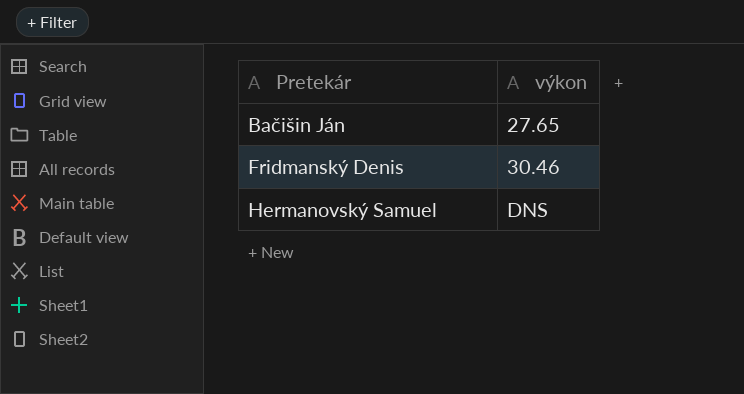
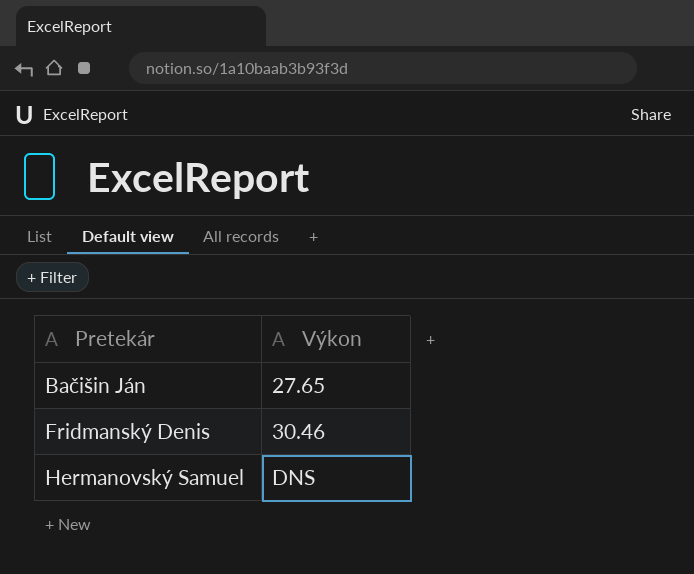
column name: výkon -> Výkon

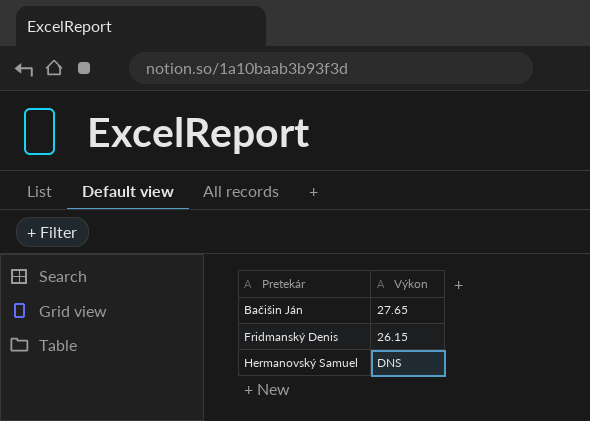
Fridmanský Denis | Výkon: 30.46 -> 26.15

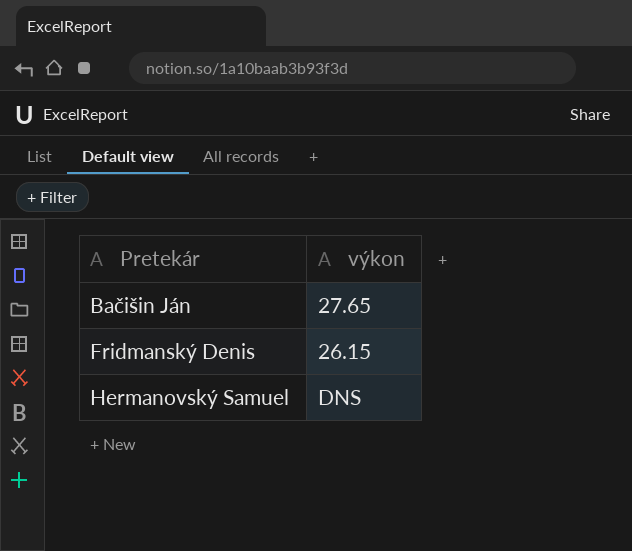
column name: Výkon -> výkon

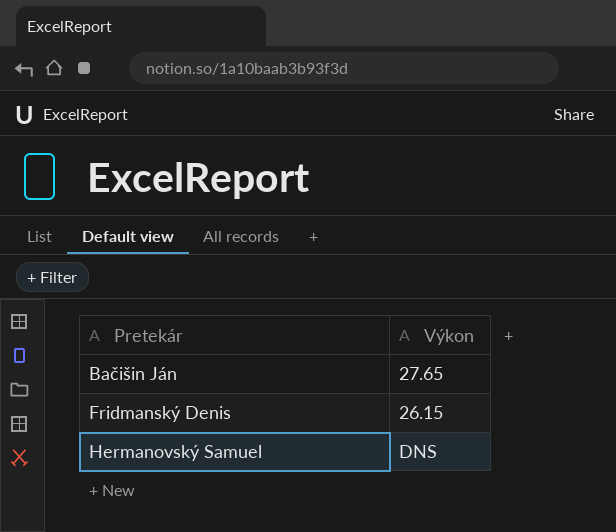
column name: výkon -> Výkon

